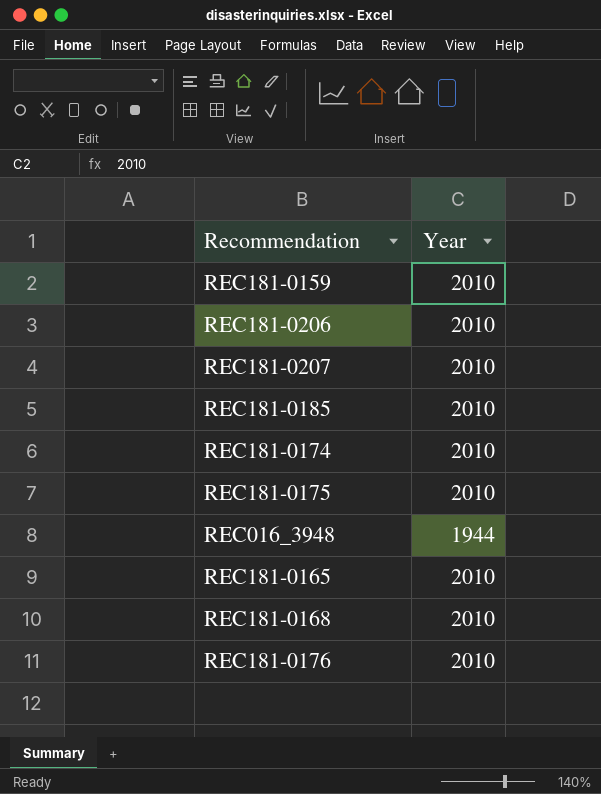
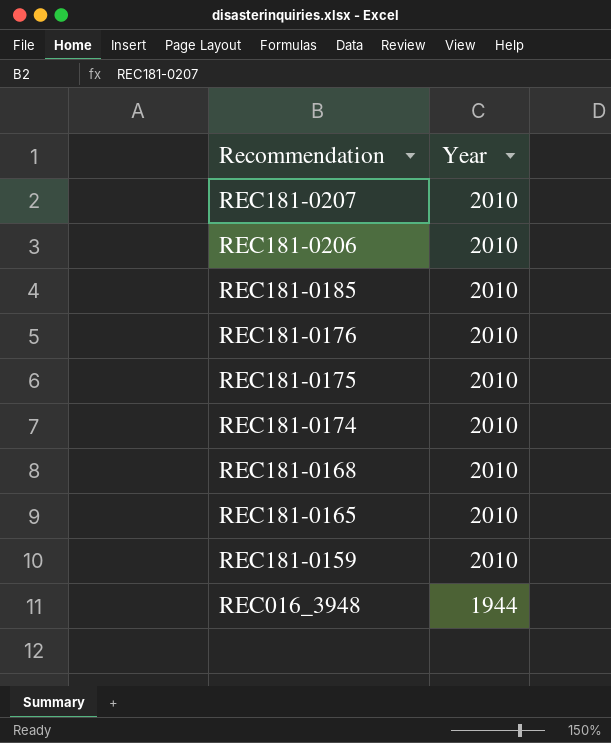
row order: none -> Recommendation descending

